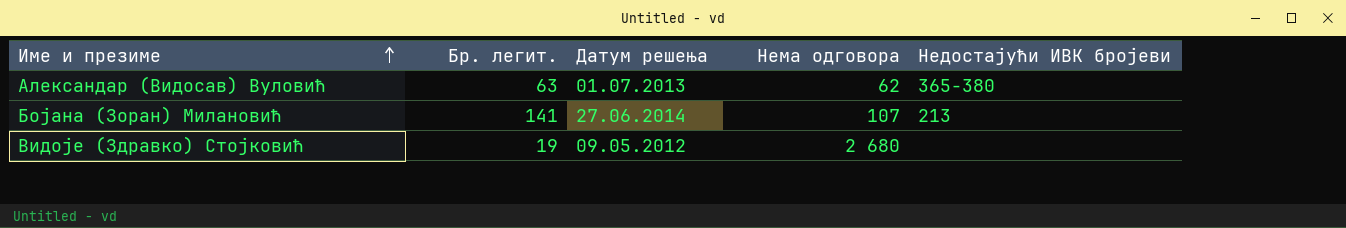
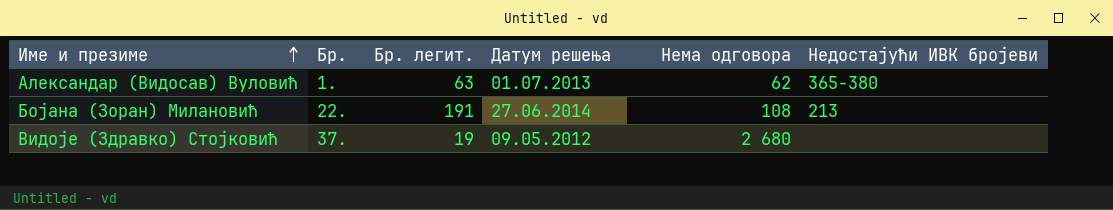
column Бр. | position: none -> 2
Бојана (Зоран) Милановић | Бр. легит.: 141 -> 191
Бојана (Зоран) Милановић | Нема одговора: 107 -> 108

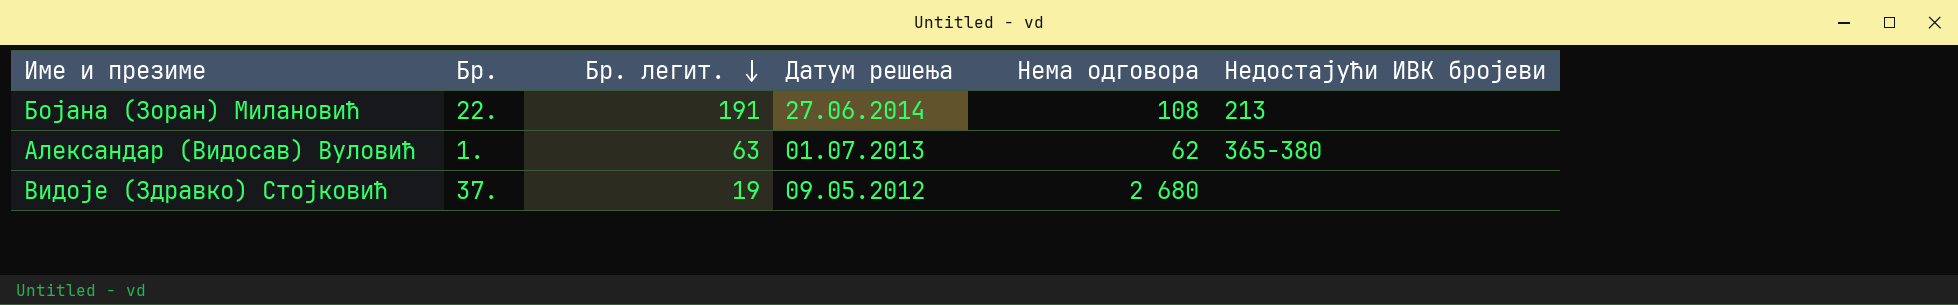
row order: Име и презиме ascending -> Бр. легит. descending

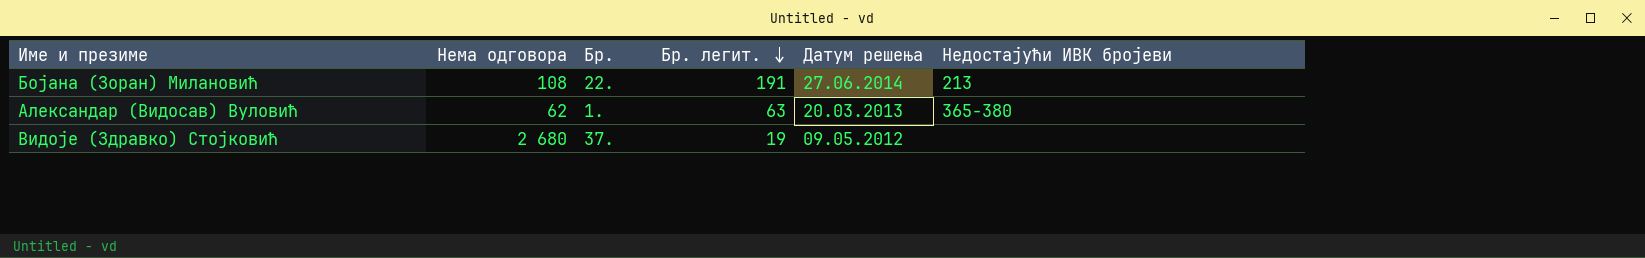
column Нема одговора | position: 5 -> 2
Александар (Видосав) Вуловић | Датум решења: 01.07.2013 -> 20.03.2013

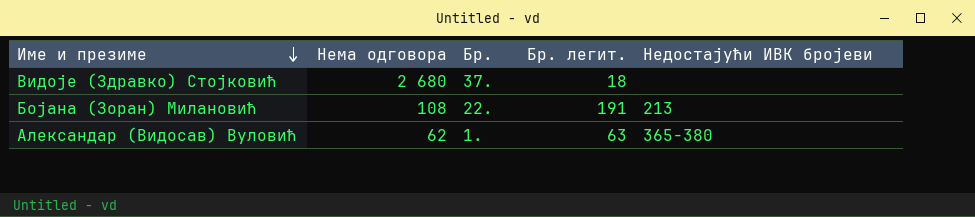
row order: Бр. легит. descending -> Име и презиме descending
column Датум решења | position: 5 -> none
Видоје (Здравко) Стојковић | Бр. легит.: 19 -> 18

